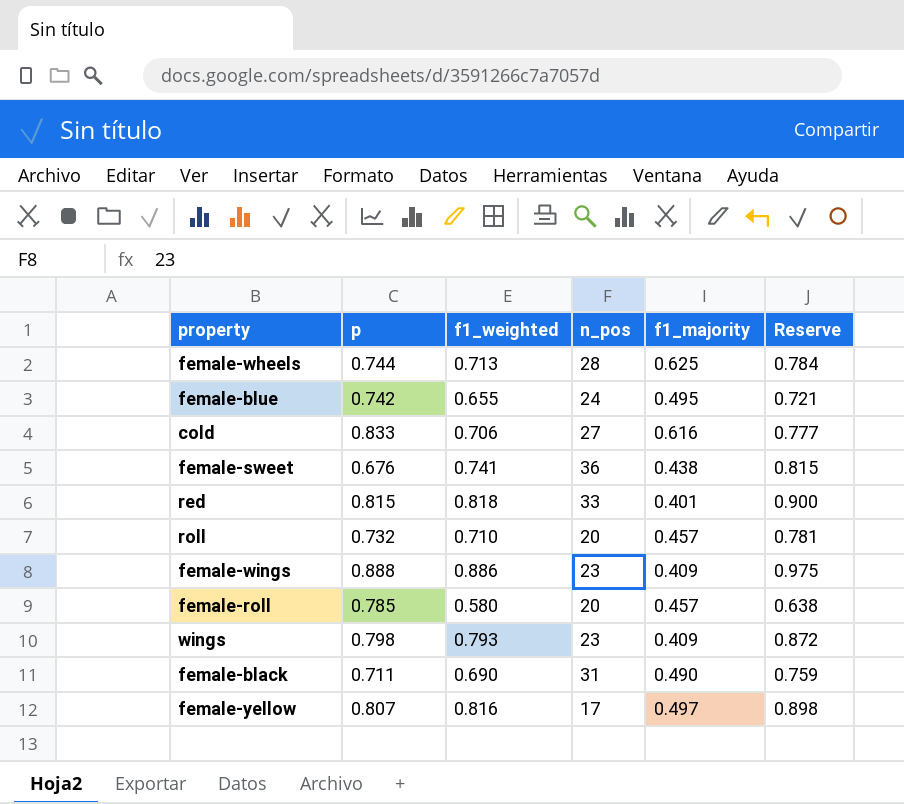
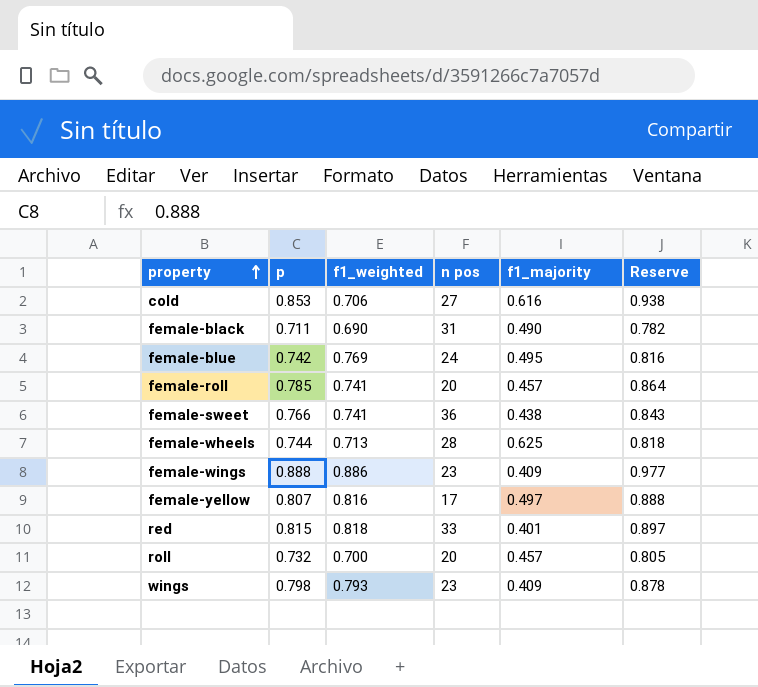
row order: none -> property ascending
column name: n_pos -> n pos
column Reserve | formula: [f1_weighted] * 1.1 -> [p] * 1.1
cold | p: 0.833 -> 0.853
female-blue | f1_weighted: 0.655 -> 0.769
female-roll | f1_weighted: 0.580 -> 0.741
female-sweet | p: 0.676 -> 0.766
roll | f1_weighted: 0.710 -> 0.700

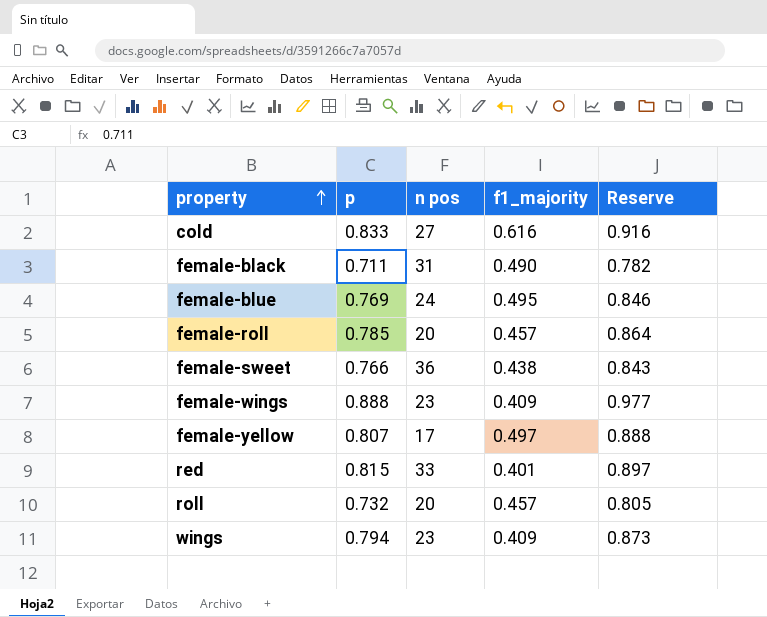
column f1_weighted | position: 3 -> none
row female-wheels: 0.744 | 0.713 | 28 | 0.625 | 0.818 -> none
cold | p: 0.853 -> 0.833
cold | Reserve: 0.938 -> 0.916
female-blue | p: 0.742 -> 0.769
female-blue | Reserve: 0.816 -> 0.846
wings | p: 0.798 -> 0.794
wings | Reserve: 0.878 -> 0.873

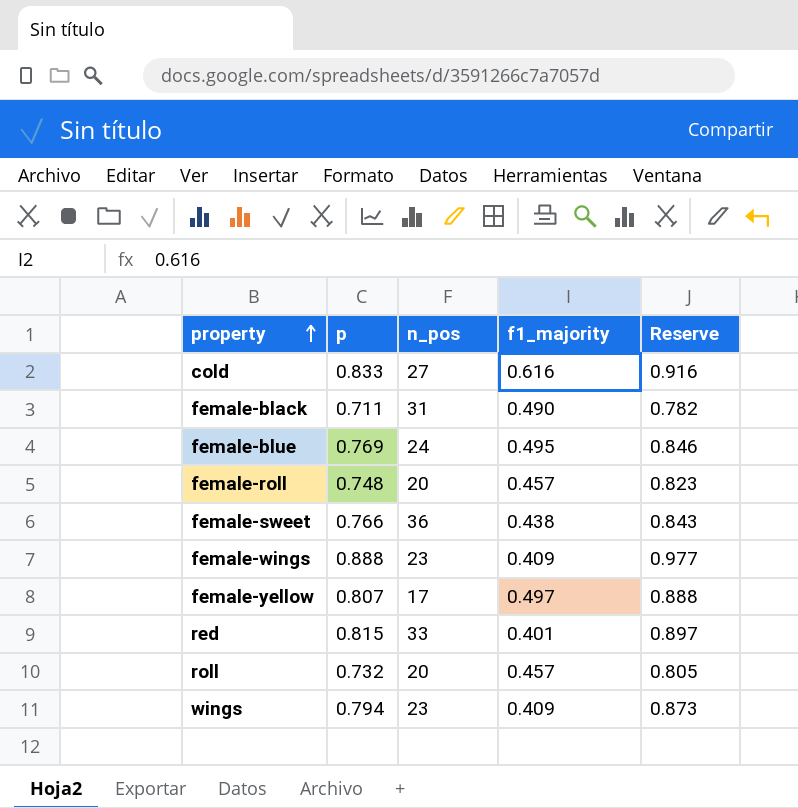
column name: n pos -> n_pos
female-roll | p: 0.785 -> 0.748
female-roll | Reserve: 0.864 -> 0.823

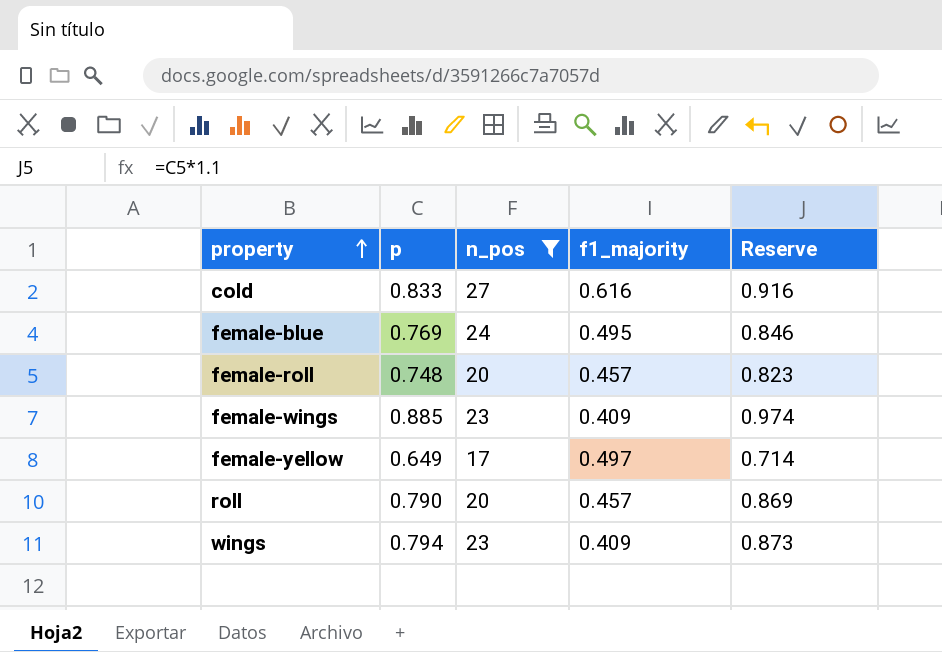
filter: none -> n_pos <= 27
female-wings | p: 0.888 -> 0.885
female-wings | Reserve: 0.977 -> 0.974
female-yellow | p: 0.807 -> 0.649
female-yellow | Reserve: 0.888 -> 0.714
roll | p: 0.732 -> 0.790
roll | Reserve: 0.805 -> 0.869

